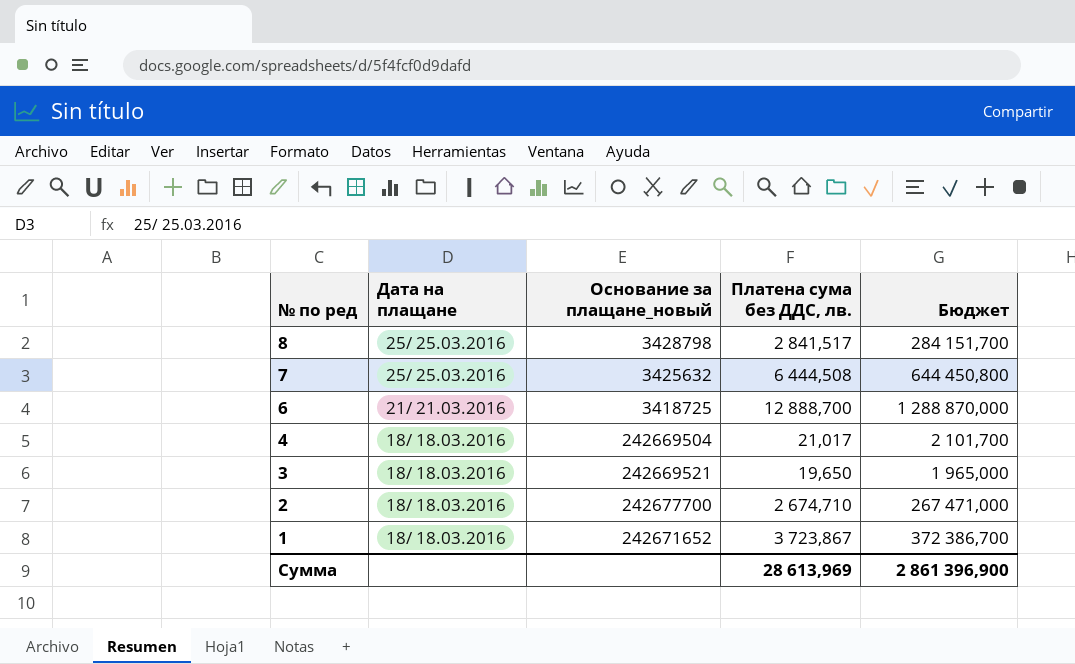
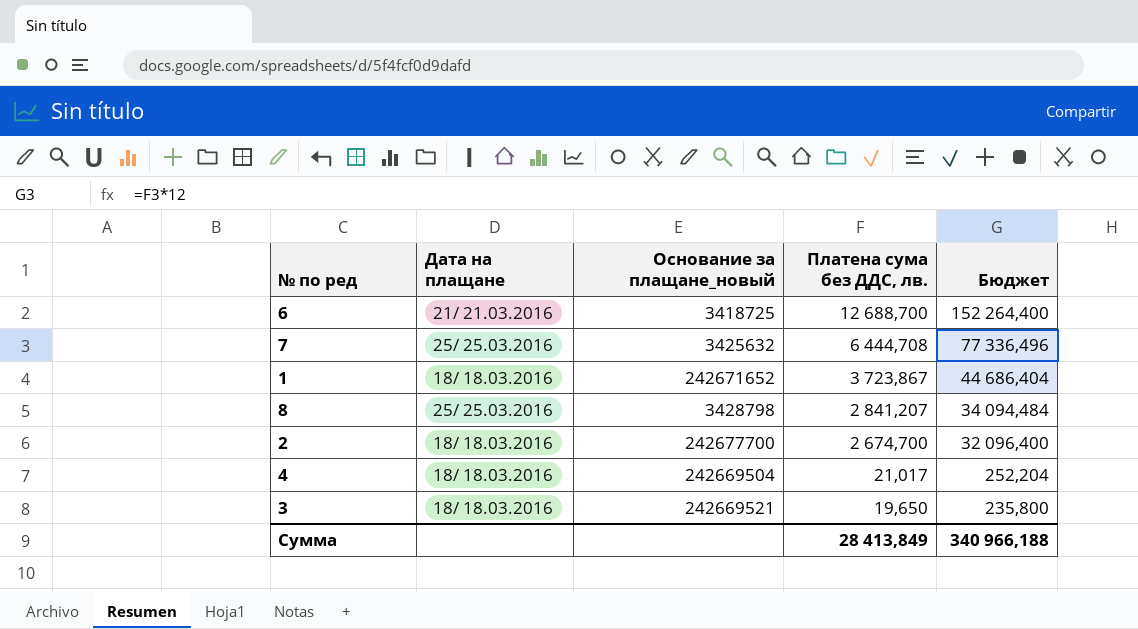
row order: № по ред descending -> Платена сума без ДДС, лв. descending
column Бюджет | formula: [Платена сума без ДДС, лв.] * 100 -> [Платена сума без ДДС, лв.] * 12
6 | Платена сума без ДДС, лв.: 12 888,700 -> 12 688,700
7 | Платена сума без ДДС, лв.: 6 444,508 -> 6 444,708
8 | Платена сума без ДДС, лв.: 2 841,517 -> 2 841,207
2 | Платена сума без ДДС, лв.: 2 674,710 -> 2 674,700
Сумма | Платена сума без ДДС, лв.: 28 613,969 -> 28 413,849
Сумма | Бюджет: 2 861 396,900 -> 340 966,188

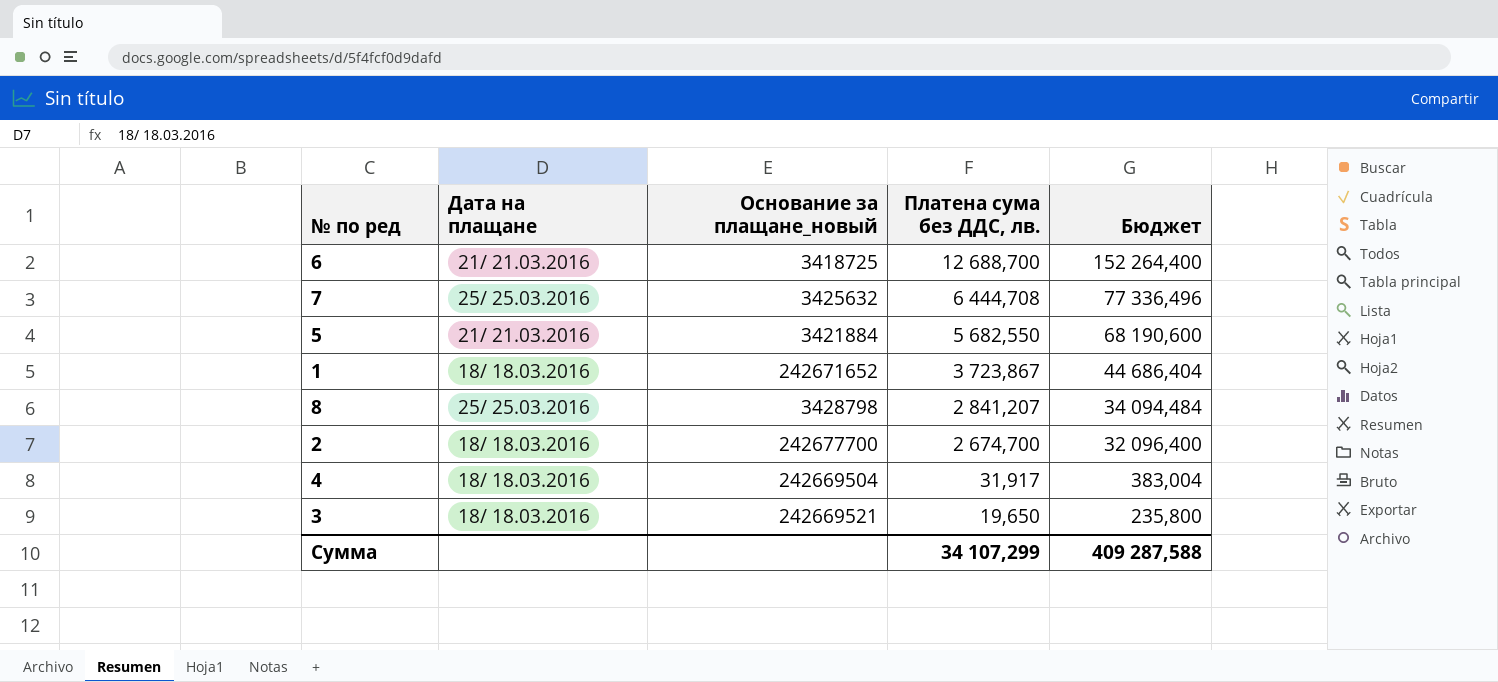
row 5: none -> 21/ 21.03.2016 | 3421884 | 5 682,550 | 68 190,600
4 | Платена сума без ДДС, лв.: 21,017 -> 31,917
4 | Бюджет: 252,204 -> 383,004
Сумма | Платена сума без ДДС, лв.: 28 413,849 -> 34 107,299
Сумма | Бюджет: 340 966,188 -> 409 287,588

